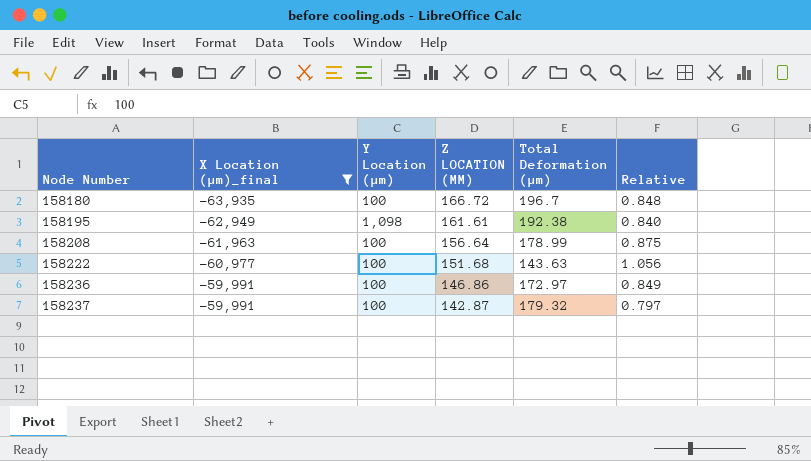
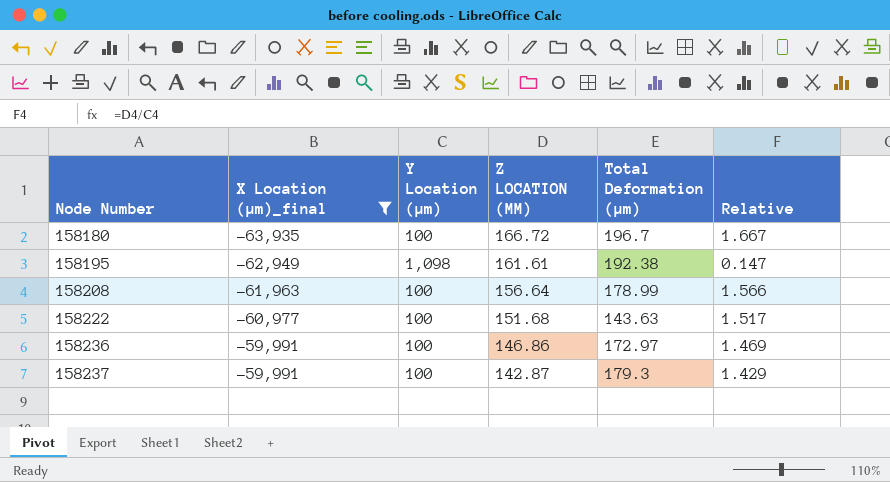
column Relative | formula: [Z LOCATION (ΜM)] / [Total Deformation (µm)] -> [Z LOCATION (ΜM)] / [Y Location (µm)]
158237 | Total Deformation (µm): 179.32 -> 179.3

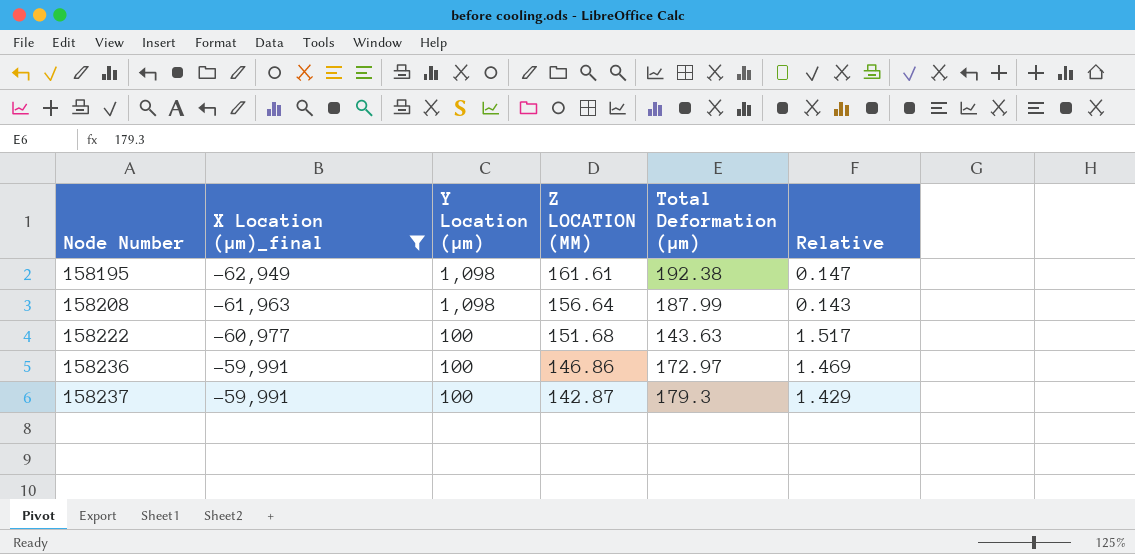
row 158180: -63,935 | 100 | 166.72 | 196.7 | 1.667 -> none
158208 | Y Location (µm): 100 -> 1,098
158208 | Total Deformation (µm): 178.99 -> 187.99
158208 | Relative: 1.566 -> 0.143

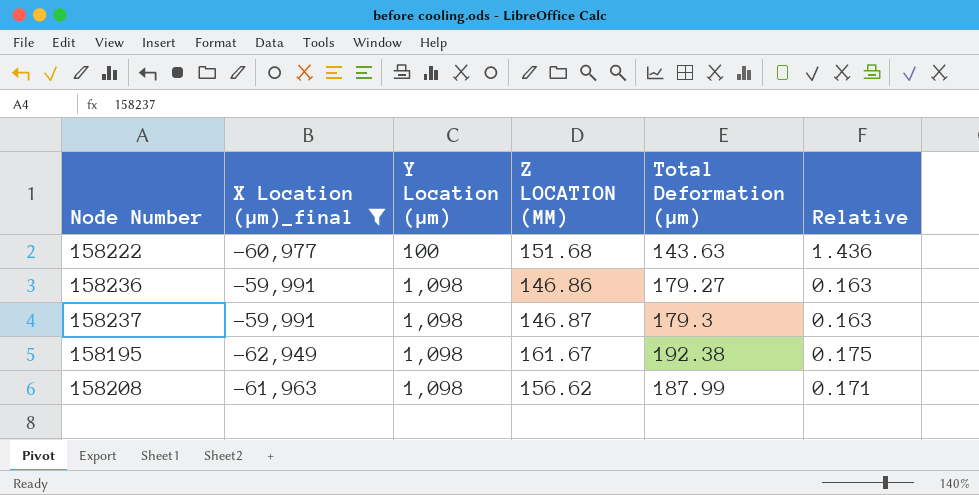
row order: Node Number ascending -> Y Location (µm) ascending
column Relative | formula: [Z LOCATION (ΜM)] / [Y Location (µm)] -> [Total Deformation (µm)] / [Y Location (µm)]
158236 | Y Location (µm): 100 -> 1,098
158236 | Total Deformation (µm): 172.97 -> 179.27
158237 | Y Location (µm): 100 -> 1,098
158237 | Z LOCATION (ΜM): 142.87 -> 146.87
158195 | Z LOCATION (ΜM): 161.61 -> 161.67
158208 | Z LOCATION (ΜM): 156.64 -> 156.62

